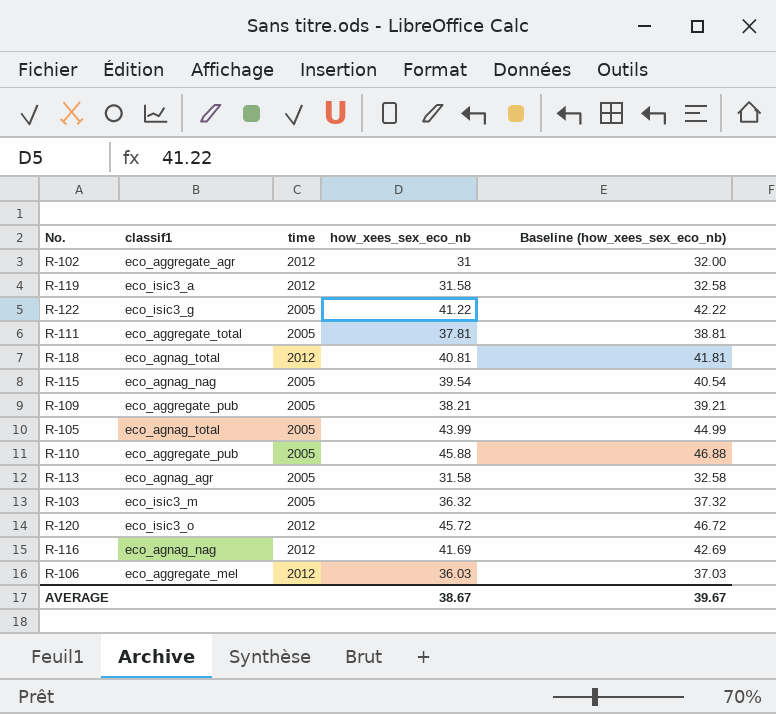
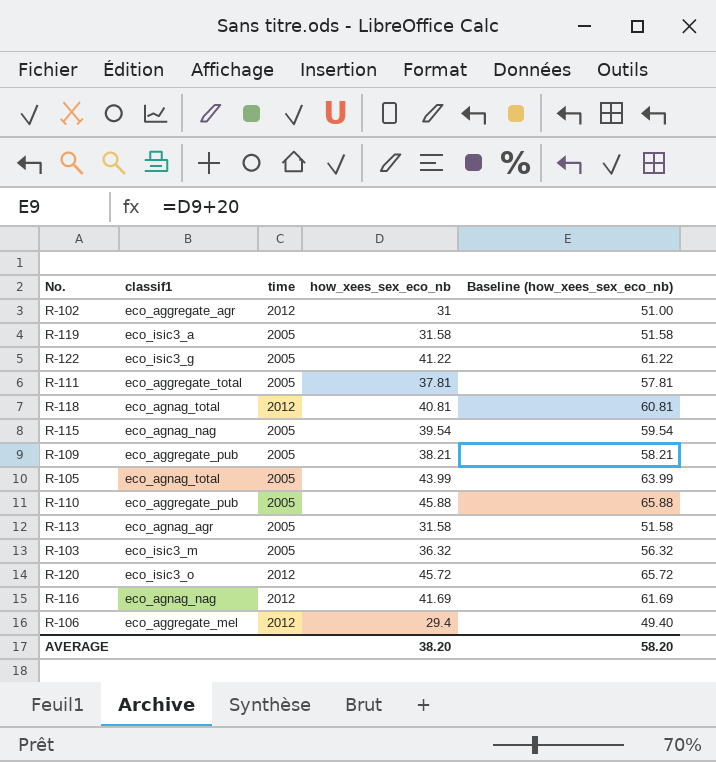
column Baseline (how_xees_sex_eco_nb) | formula: [how_xees_sex_eco_nb] + 1 -> [how_xees_sex_eco_nb] + 20
R-119 | time: 2012 -> 2005
R-106 | how_xees_sex_eco_nb: 36.03 -> 29.4
AVERAGE | how_xees_sex_eco_nb: 38.67 -> 38.20
AVERAGE | Baseline (how_xees_sex_eco_nb): 39.67 -> 58.20

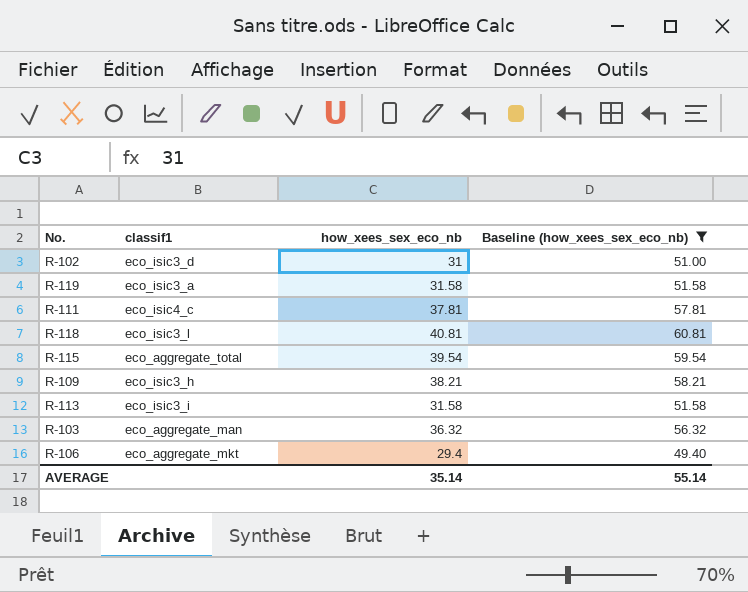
filter: none -> Baseline (how_xees_sex_eco_nb) <= 60.81
column time | position: 3 -> none
R-102 | classif1: eco_aggregate_agr -> eco_isic3_d
R-111 | classif1: eco_aggregate_total -> eco_isic4_c
R-118 | classif1: eco_agnag_total -> eco_isic3_l
R-115 | classif1: eco_agnag_nag -> eco_aggregate_total
R-109 | classif1: eco_aggregate_pub -> eco_isic3_h
R-113 | classif1: eco_agnag_agr -> eco_isic3_i
R-103 | classif1: eco_isic3_m -> eco_aggregate_man
R-106 | classif1: eco_aggregate_mel -> eco_aggregate_mkt
AVERAGE | how_xees_sex_eco_nb: 38.20 -> 35.14
AVERAGE | Baseline (how_xees_sex_eco_nb): 58.20 -> 55.14

